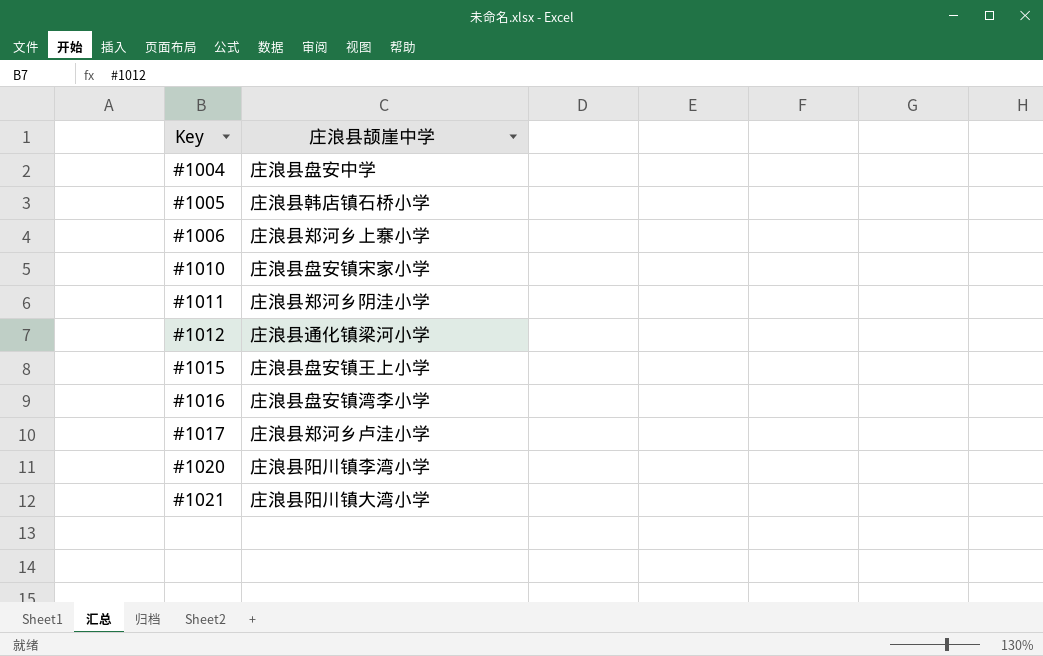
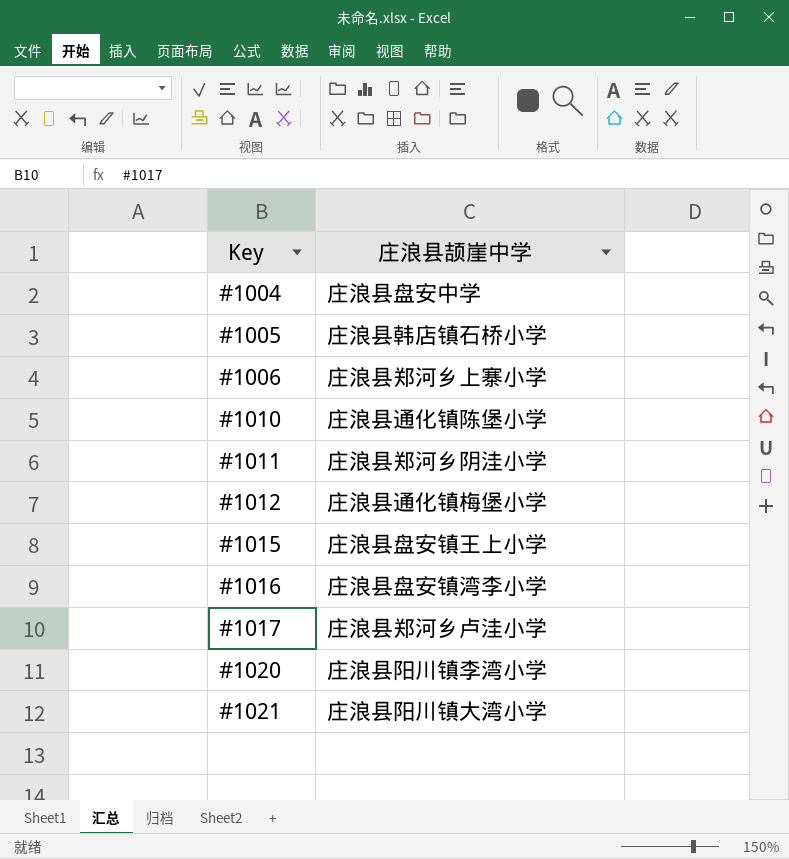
#1010 | 庄浪县颉崖中学: 庄浪县盘安镇宋家小学 -> 庄浪县通化镇陈堡小学
#1012 | 庄浪县颉崖中学: 庄浪县通化镇梁河小学 -> 庄浪县通化镇梅堡小学

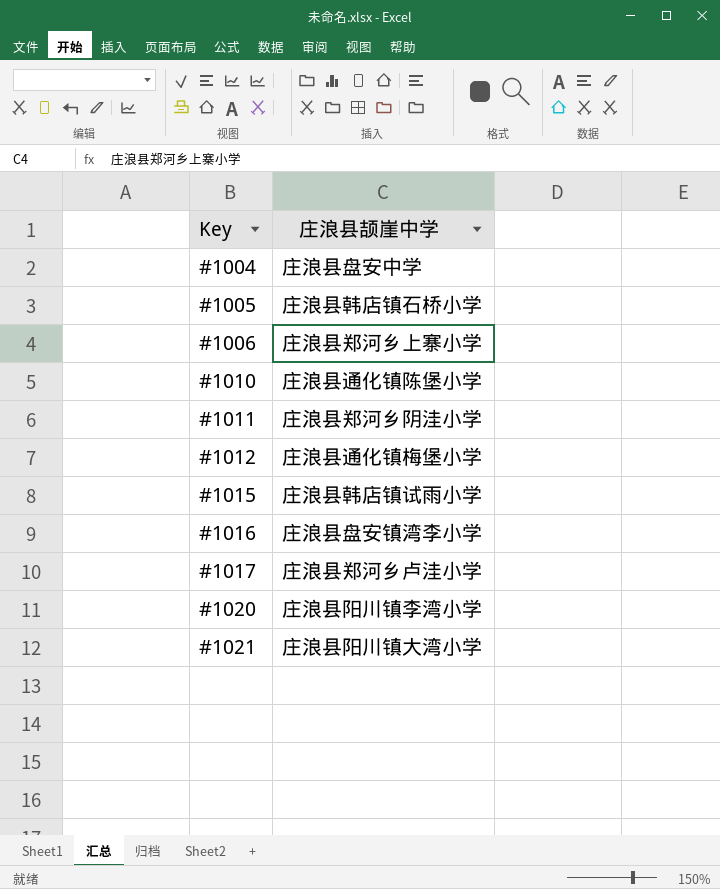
#1015 | 庄浪县颉崖中学: 庄浪县盘安镇王上小学 -> 庄浪县韩店镇试雨小学

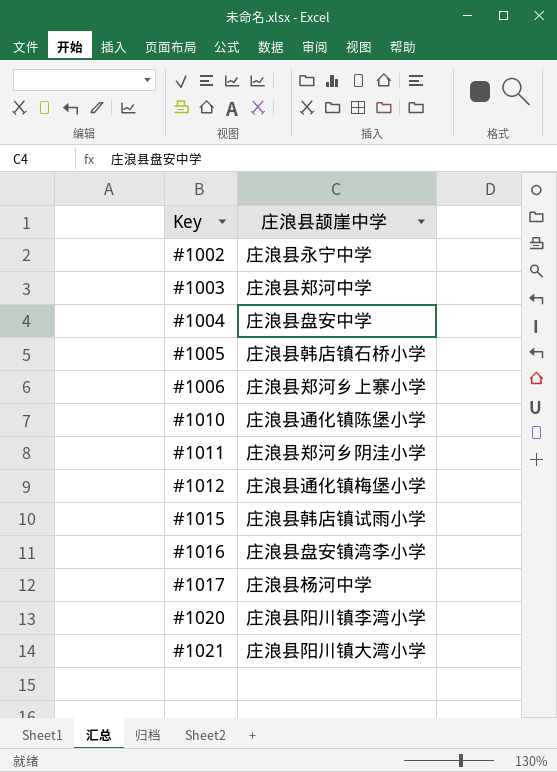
row #1002: none -> 庄浪县永宁中学
row #1003: none -> 庄浪县郑河中学
#1017 | 庄浪县颉崖中学: 庄浪县郑河乡卢洼小学 -> 庄浪县杨河中学

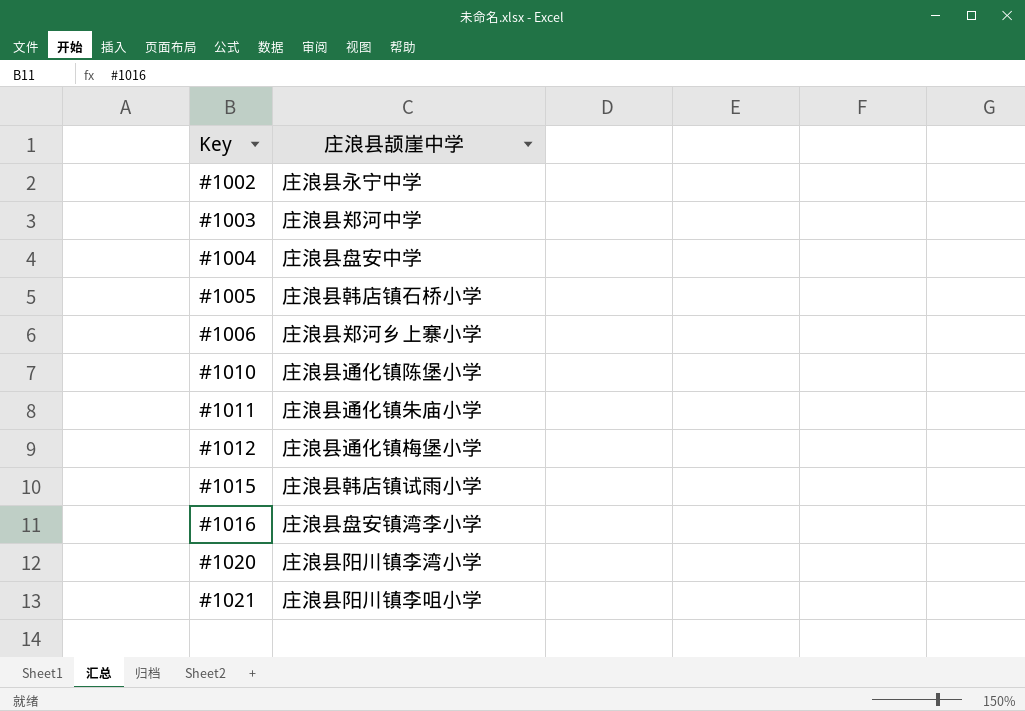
row #1017: 庄浪县杨河中学 -> none
#1011 | 庄浪县颉崖中学: 庄浪县郑河乡阴洼小学 -> 庄浪县通化镇朱庙小学
#1021 | 庄浪县颉崖中学: 庄浪县阳川镇大湾小学 -> 庄浪县阳川镇李咀小学

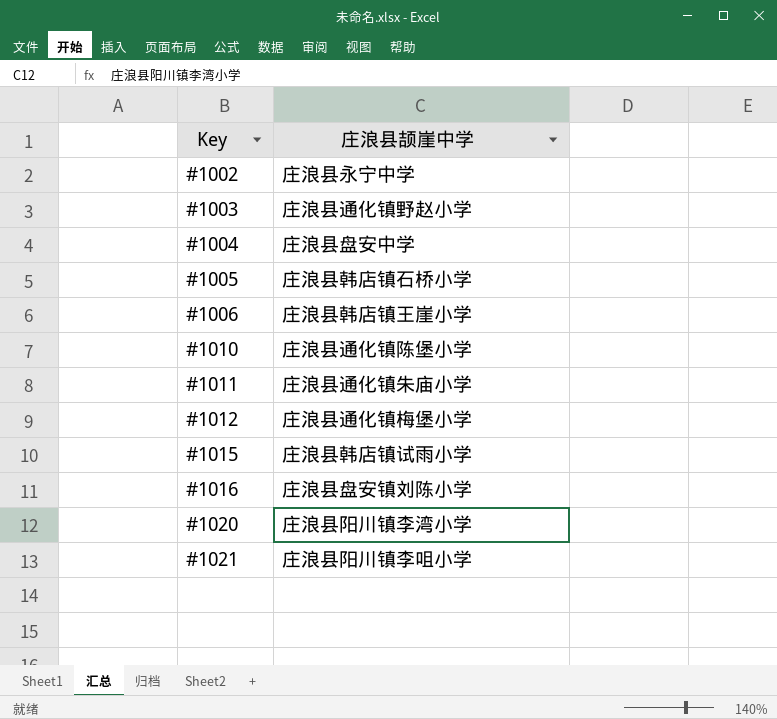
#1003 | 庄浪县颉崖中学: 庄浪县郑河中学 -> 庄浪县通化镇野赵小学
#1006 | 庄浪县颉崖中学: 庄浪县郑河乡上寨小学 -> 庄浪县韩店镇王崖小学
#1016 | 庄浪县颉崖中学: 庄浪县盘安镇湾李小学 -> 庄浪县盘安镇刘陈小学

